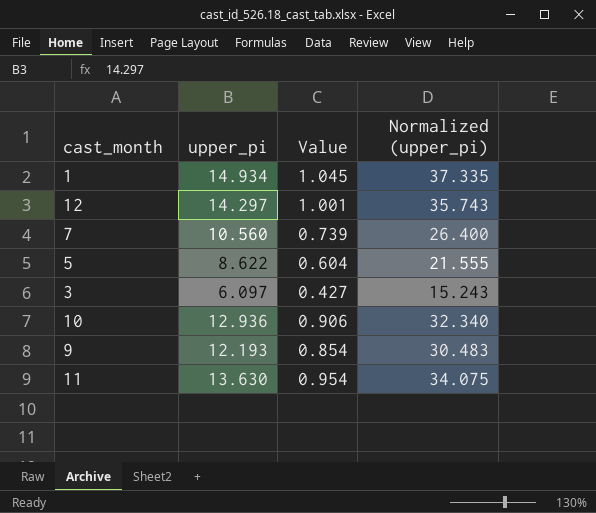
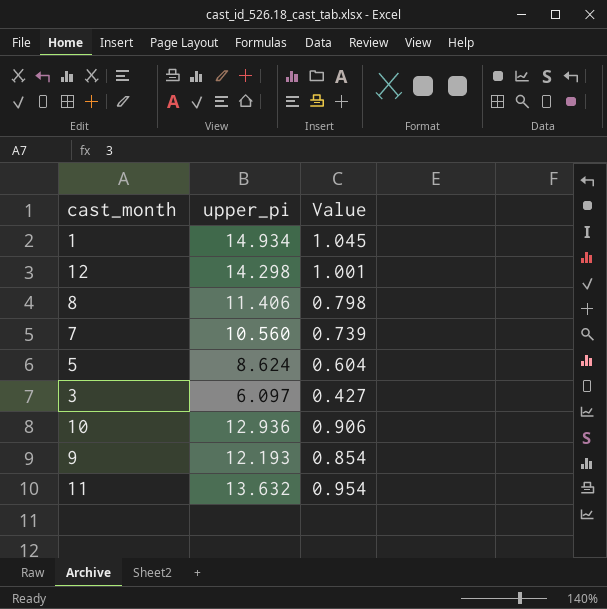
column Normalized (upper_pi) | formula: [upper_pi] * 2.5 -> none
12 | upper_pi: 14.297 -> 14.298
row 8: none -> 11.406 | 0.798
5 | upper_pi: 8.622 -> 8.624
11 | upper_pi: 13.630 -> 13.632

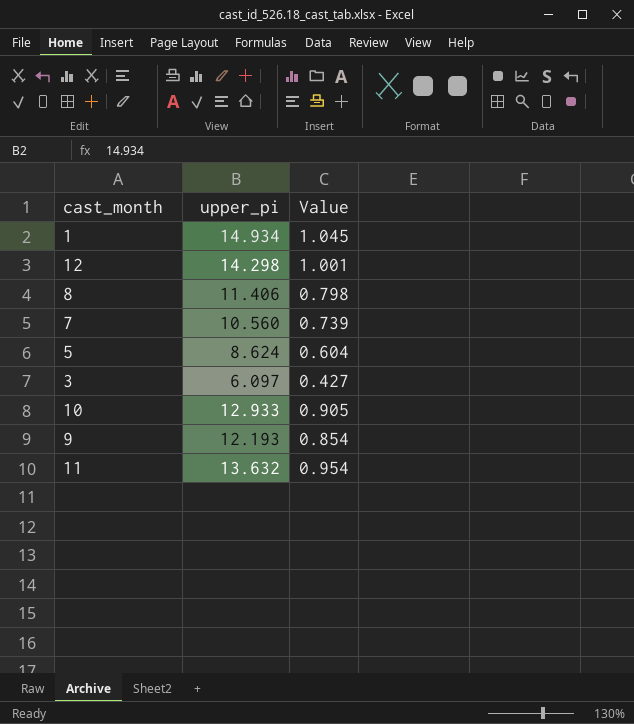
10 | upper_pi: 12.936 -> 12.933
10 | Value: 0.906 -> 0.905

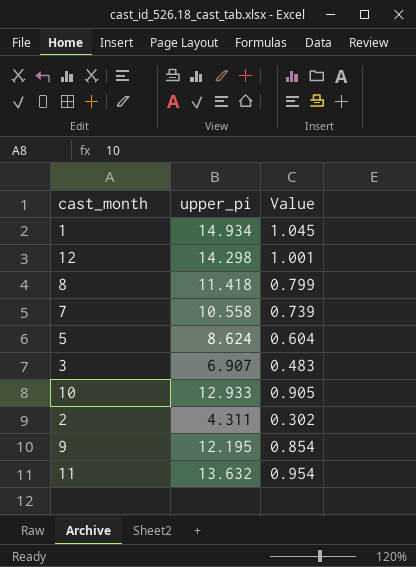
8 | upper_pi: 11.406 -> 11.418
8 | Value: 0.798 -> 0.799
7 | upper_pi: 10.560 -> 10.558
3 | upper_pi: 6.097 -> 6.907
3 | Value: 0.427 -> 0.483
row 2: none -> 4.311 | 0.302
9 | upper_pi: 12.193 -> 12.195

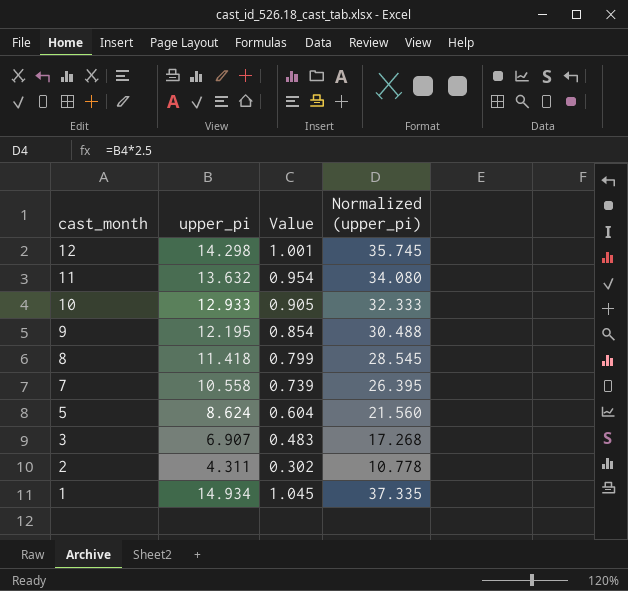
row order: none -> cast_month descending
column Normalized (upper_pi) | formula: none -> [upper_pi] * 2.5

